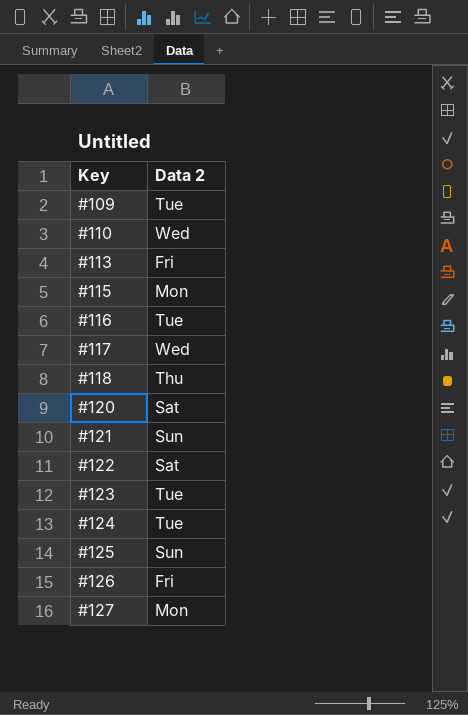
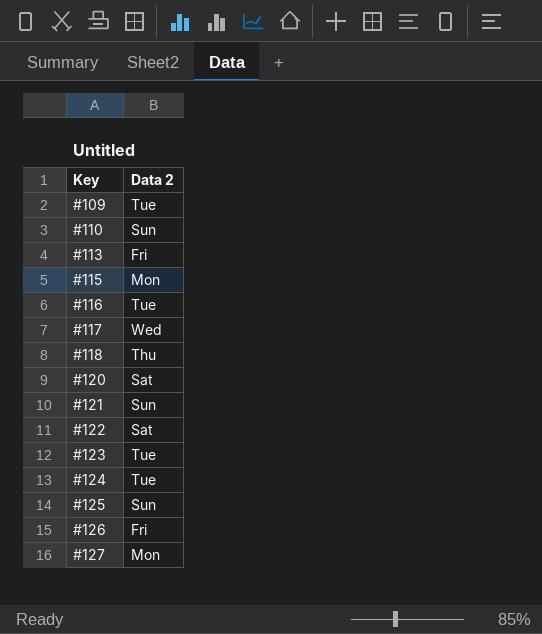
#110 | Data 2: Wed -> Sun

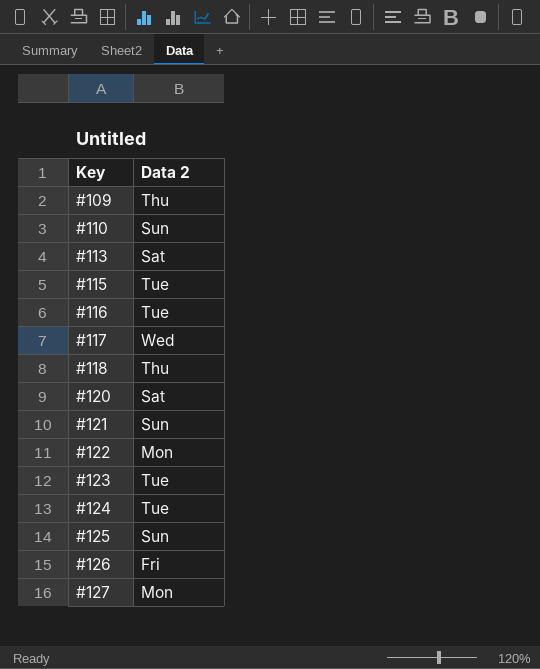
#109 | Data 2: Tue -> Thu
#113 | Data 2: Fri -> Sat
#115 | Data 2: Mon -> Tue
#122 | Data 2: Sat -> Mon

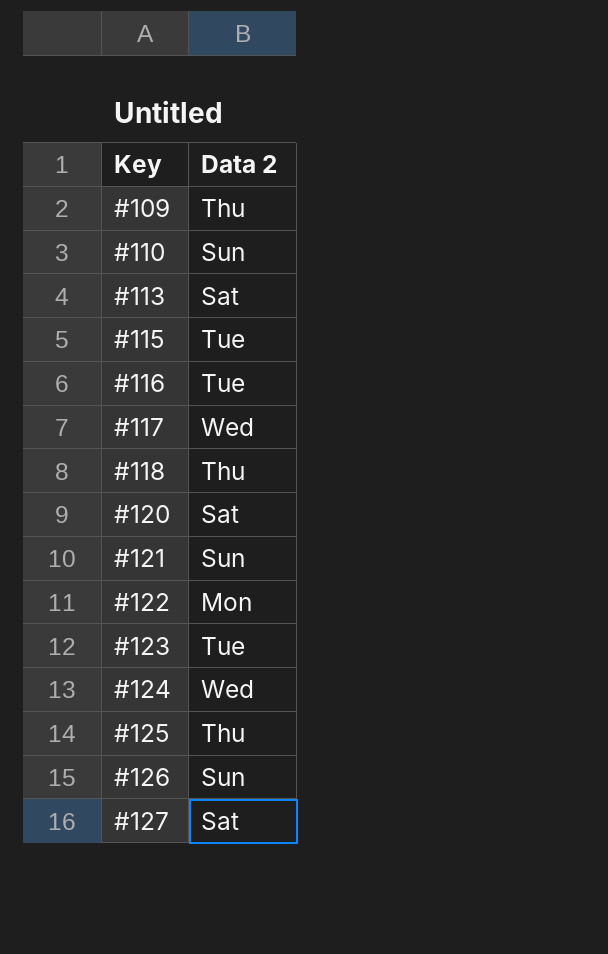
#124 | Data 2: Tue -> Wed
#125 | Data 2: Sun -> Thu
#126 | Data 2: Fri -> Sun
#127 | Data 2: Mon -> Sat

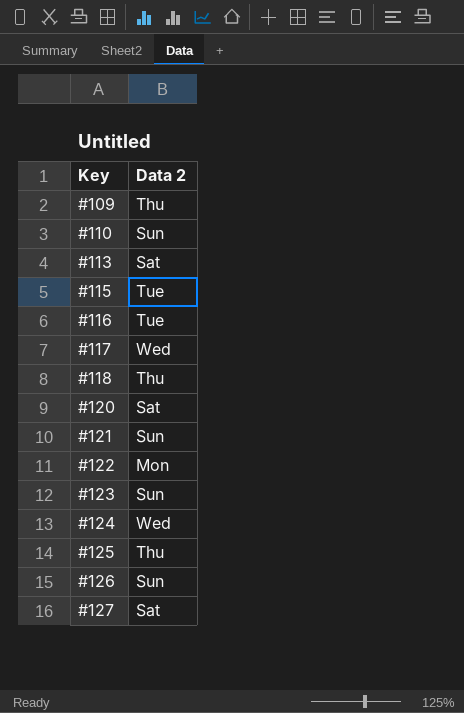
#123 | Data 2: Tue -> Sun

